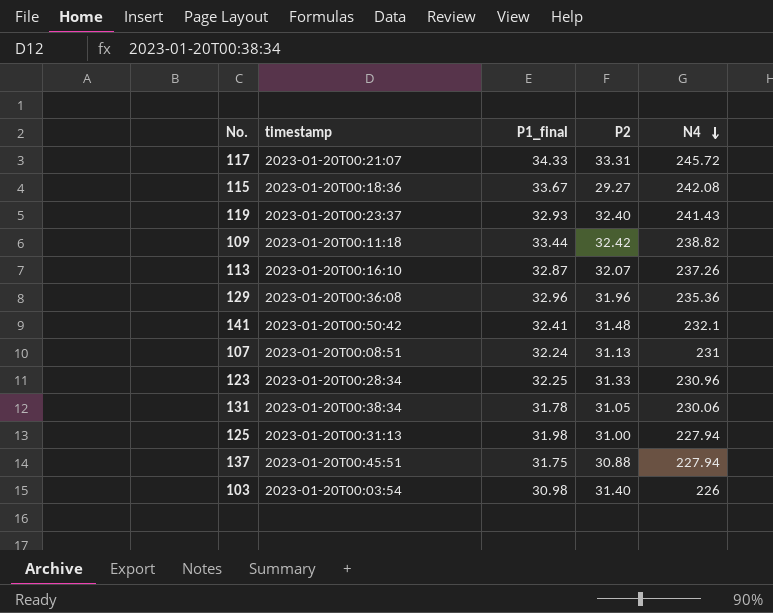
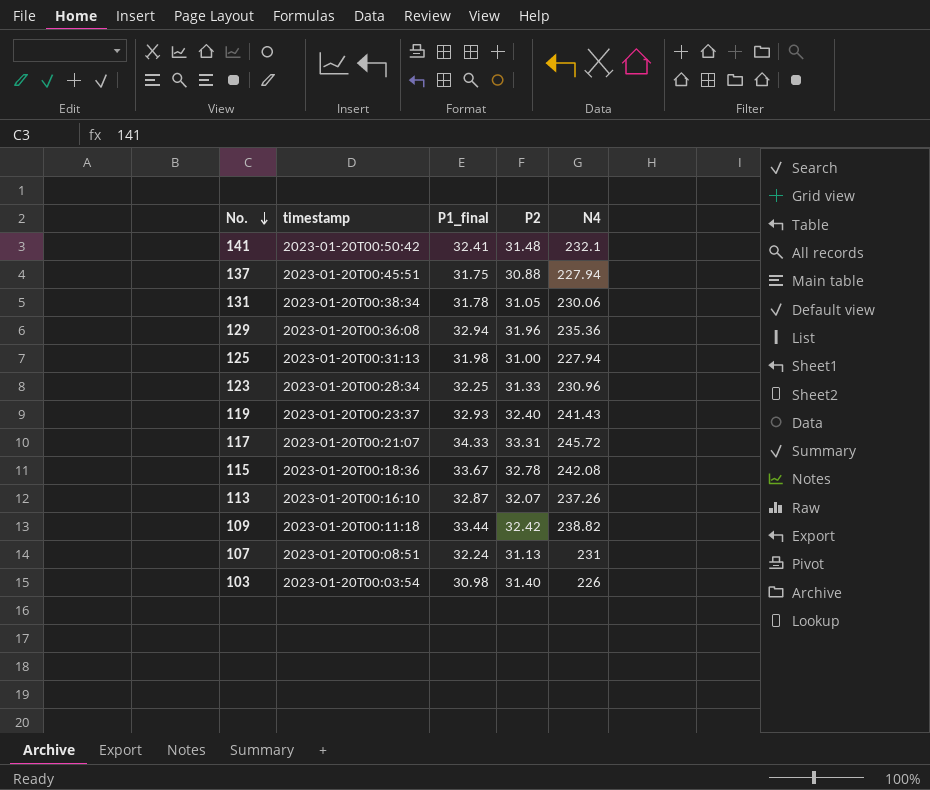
row order: N4 descending -> No. descending
129 | P1_final: 32.96 -> 32.94
115 | P2: 29.27 -> 32.78

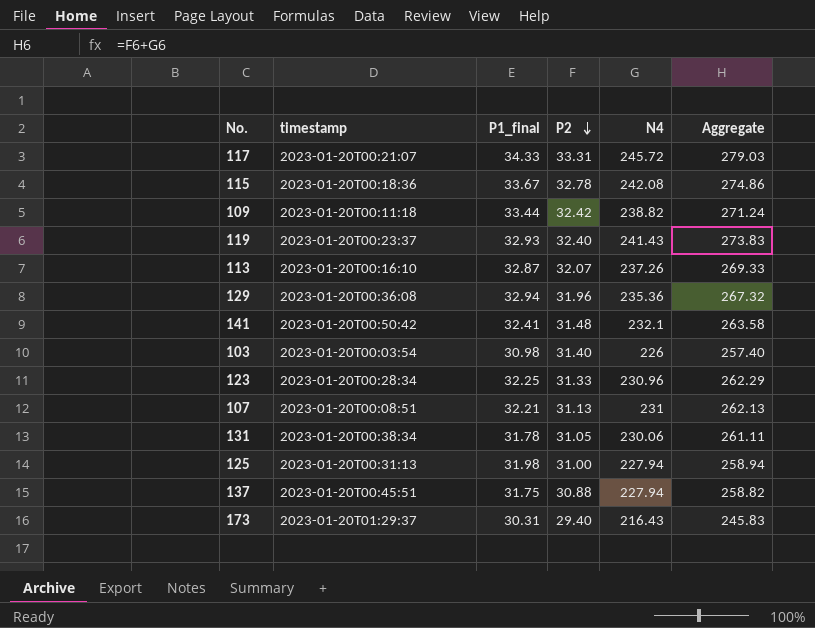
row order: No. descending -> P2 descending
column Aggregate | formula: none -> [P2] + [N4]
107 | P1_final: 32.24 -> 32.21
row 173: none -> 2023-01-20T01:29:37 | 30.31 | 29.40 | 216.43 | 245.83

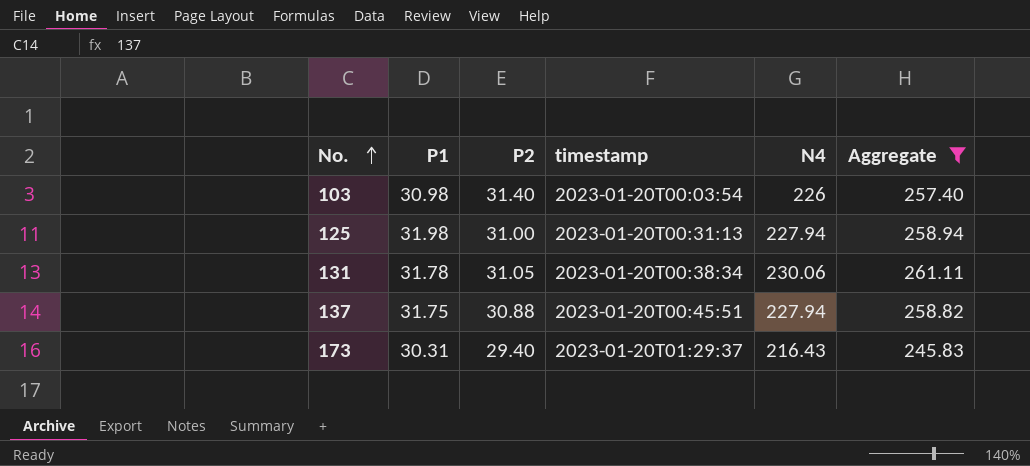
filter: none -> Aggregate <= 261.11
row order: P2 descending -> No. ascending
column name: P1_final -> P1
column timestamp | position: 2 -> 4

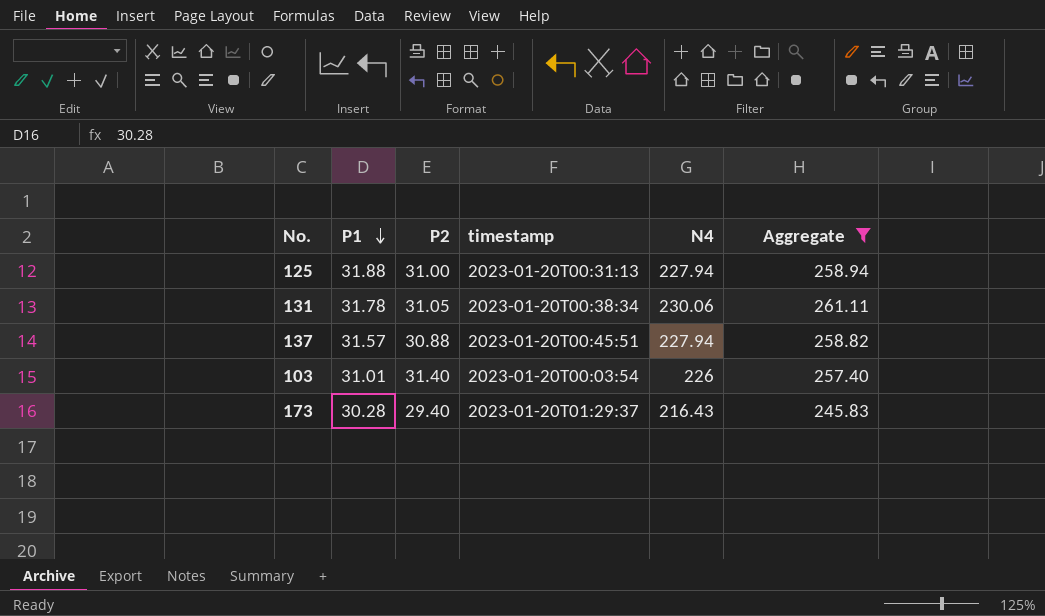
row order: No. ascending -> P1 descending
125 | P1: 31.98 -> 31.88
137 | P1: 31.75 -> 31.57
103 | P1: 30.98 -> 31.01
173 | P1: 30.31 -> 30.28

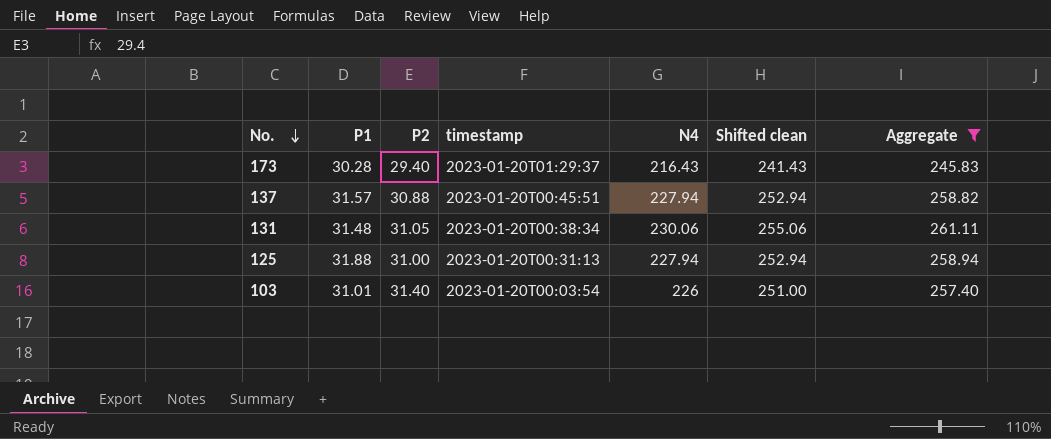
row order: P1 descending -> No. descending
column Shifted clean | formula: none -> [N4] + 25
131 | P1: 31.78 -> 31.48

